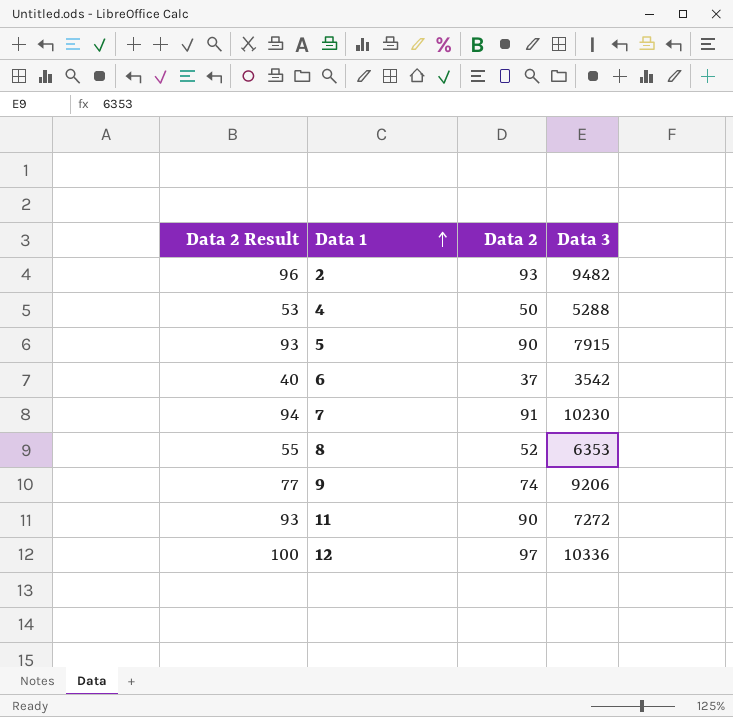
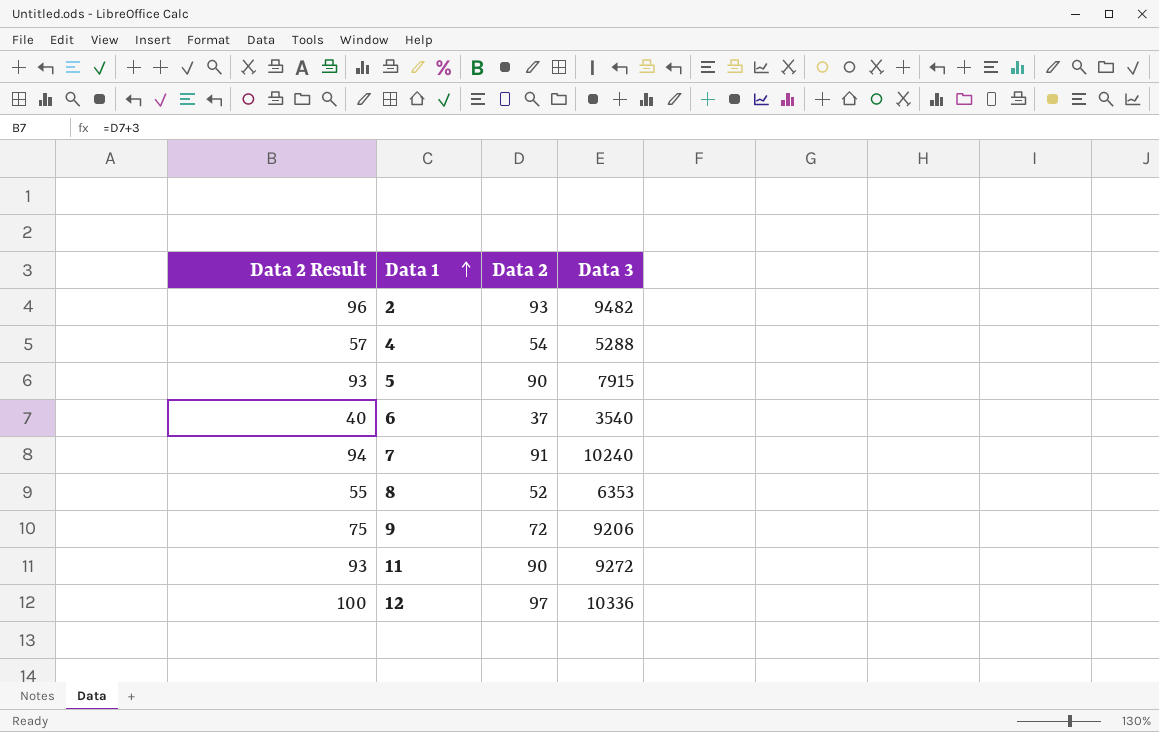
4 | Data 2 Result: 53 -> 57
4 | Data 2: 50 -> 54
6 | Data 3: 3542 -> 3540
7 | Data 3: 10230 -> 10240
9 | Data 2 Result: 77 -> 75
9 | Data 2: 74 -> 72
11 | Data 3: 7272 -> 9272

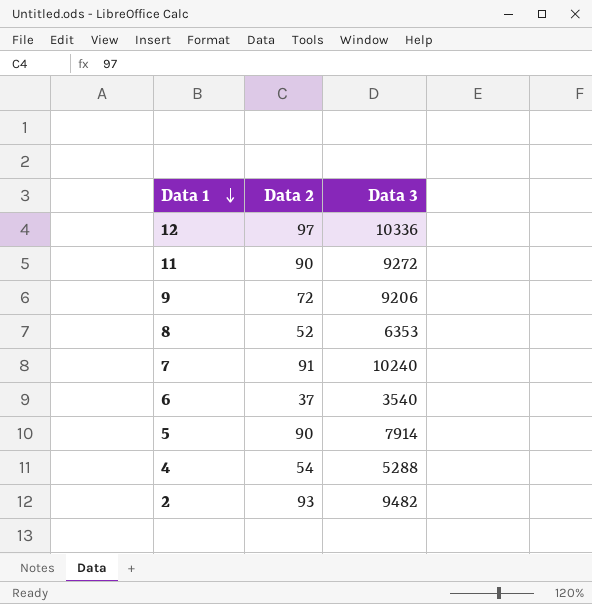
row order: Data 1 ascending -> Data 1 descending
column Data 2 Result | formula: [Data 2] + 3 -> none
5 | Data 3: 7915 -> 7914

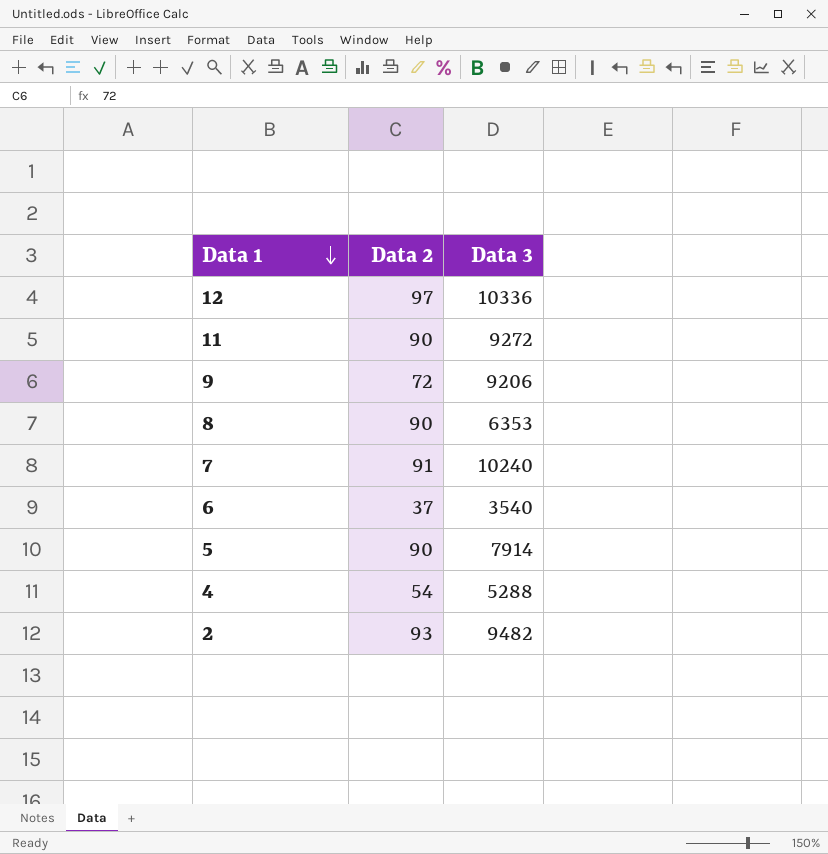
8 | Data 2: 52 -> 90

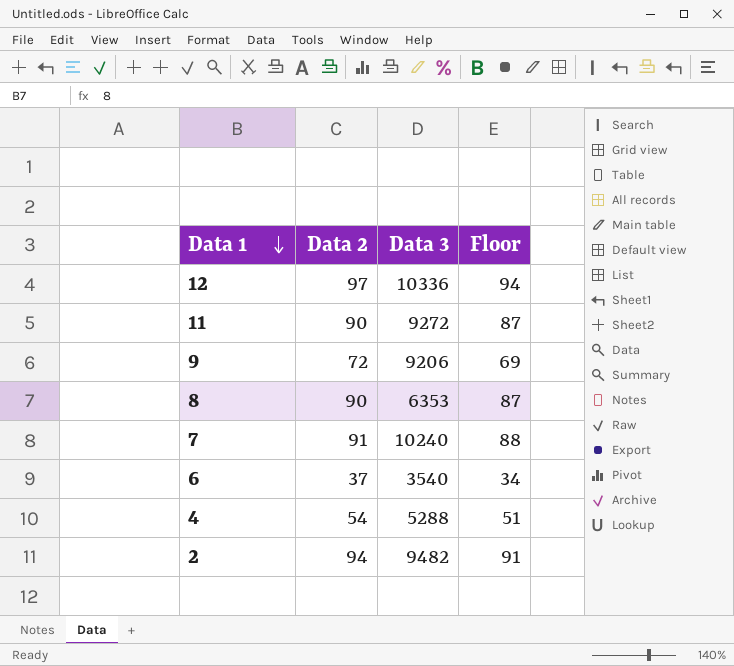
column Floor | formula: none -> [Data 2] - 3
row 5: 90 | 7914 -> none
2 | Data 2: 93 -> 94

